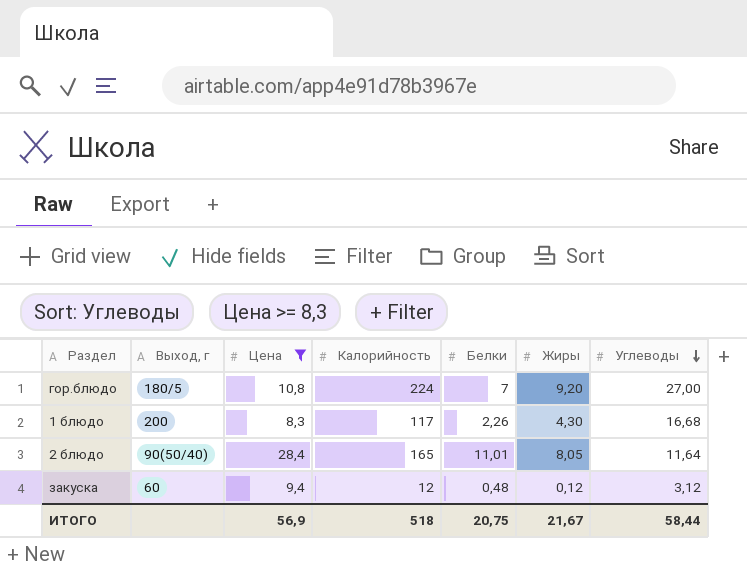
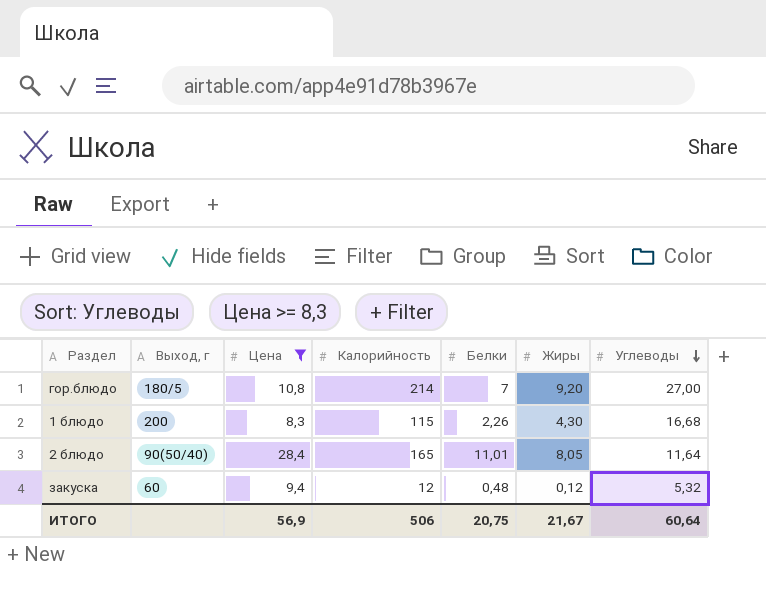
гор.блюдо | Калорийность: 224 -> 214
1 блюдо | Калорийность: 117 -> 115
закуска | Углеводы: 3,12 -> 5,32
ИТОГО | Калорийность: 518 -> 506
ИТОГО | Углеводы: 58,44 -> 60,64

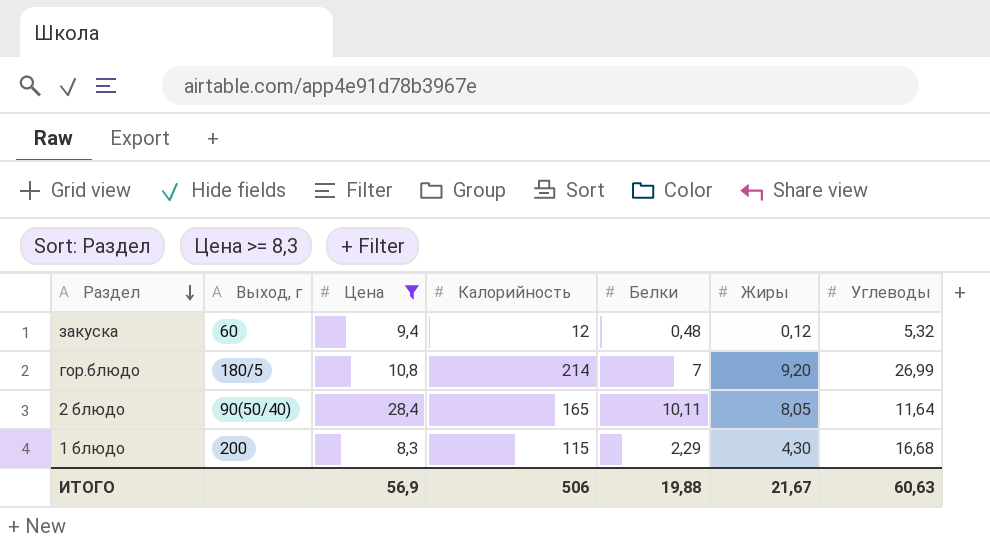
row order: Углеводы descending -> Раздел descending
гор.блюдо | Углеводы: 27,00 -> 26,99
2 блюдо | Белки: 11,01 -> 10,11
1 блюдо | Белки: 2,26 -> 2,29
ИТОГО | Белки: 20,75 -> 19,88
ИТОГО | Углеводы: 60,64 -> 60,63

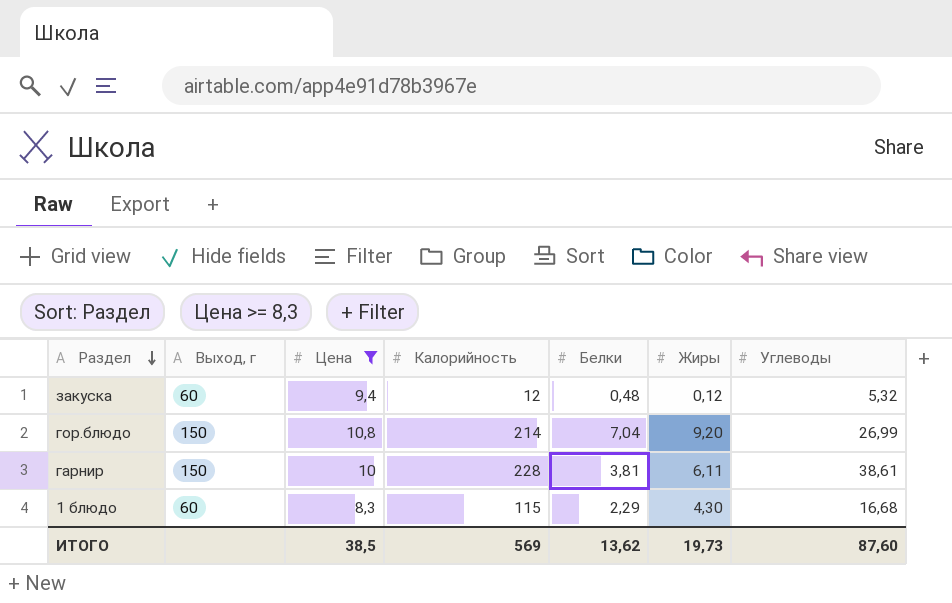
row 2 блюдо: 90(50/40) | 28,4 | 165 | 10,11 | 8,05 | 11,64 -> none
гор.блюдо | Выход, г: 180/5 -> 150
гор.блюдо | Белки: 7 -> 7,04
row гарнир: none -> 150 | 10 | 228 | 3,81 | 6,11 | 38,61
1 блюдо | Выход, г: 200 -> 60
ИТОГО | Цена: 56,9 -> 38,5
ИТОГО | Калорийность: 506 -> 569
ИТОГО | Белки: 19,88 -> 13,62
ИТОГО | Жиры: 21,67 -> 19,73
ИТОГО | Углеводы: 60,63 -> 87,60

